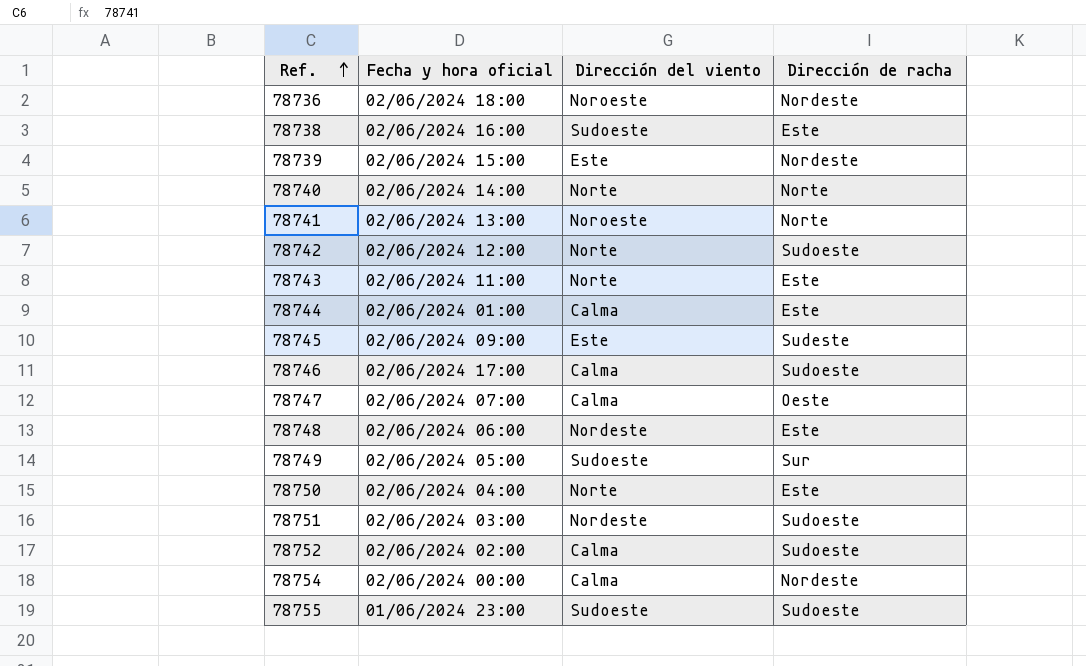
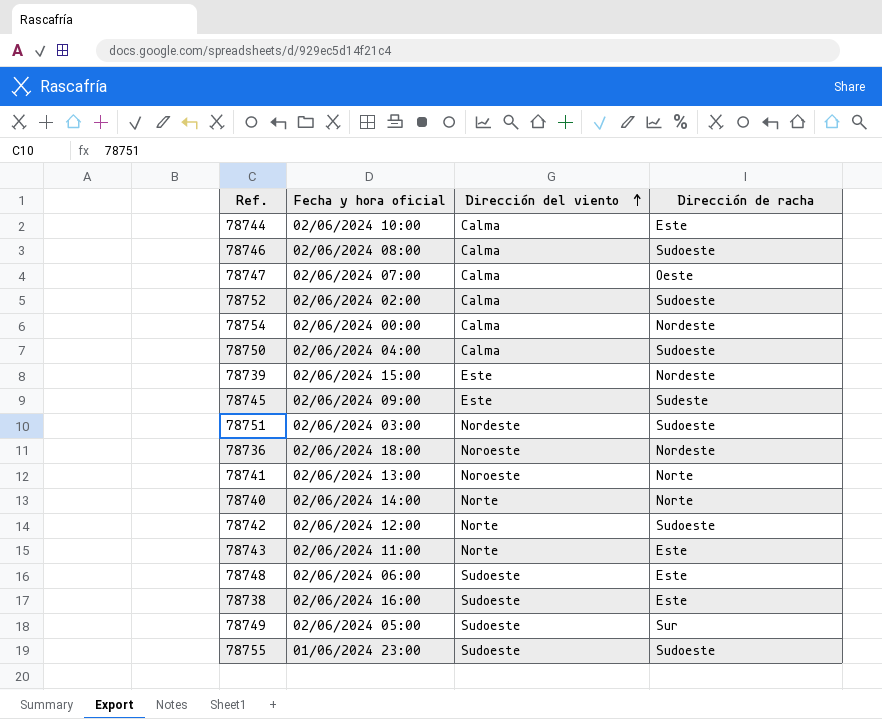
row order: Ref. ascending -> Dirección del viento ascending
78744 | Fecha y hora oficial: 02/06/2024 01:00 -> 02/06/2024 10:00
78746 | Fecha y hora oficial: 02/06/2024 17:00 -> 02/06/2024 08:00
78750 | Dirección del viento: Norte -> Calma
78750 | Dirección de racha: Este -> Sudoeste
78748 | Dirección del viento: Nordeste -> Sudoeste

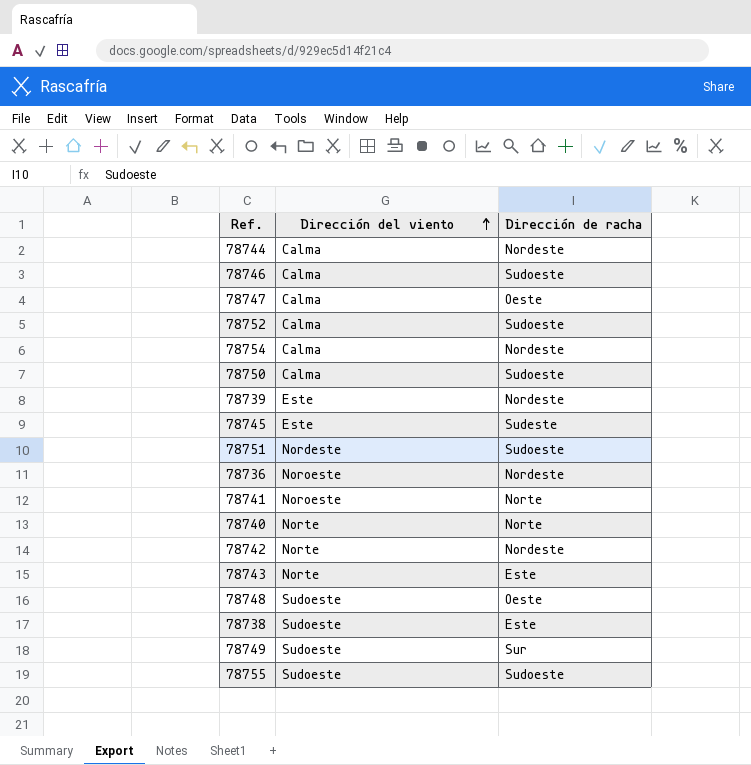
column Fecha y hora oficial | position: 2 -> none
78744 | Dirección de racha: Este -> Nordeste
78742 | Dirección de racha: Sudoeste -> Nordeste
78748 | Dirección de racha: Este -> Oeste

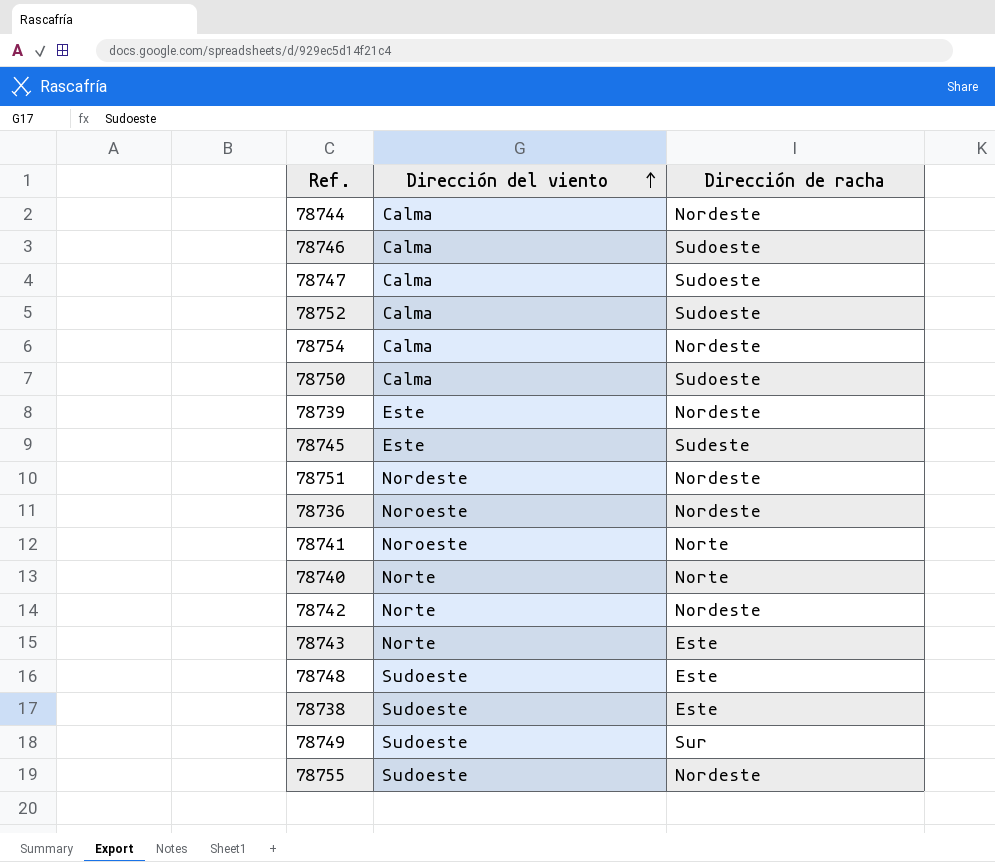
78747 | Dirección de racha: Oeste -> Sudoeste
78751 | Dirección de racha: Sudoeste -> Nordeste
78748 | Dirección de racha: Oeste -> Este
78755 | Dirección de racha: Sudoeste -> Nordeste

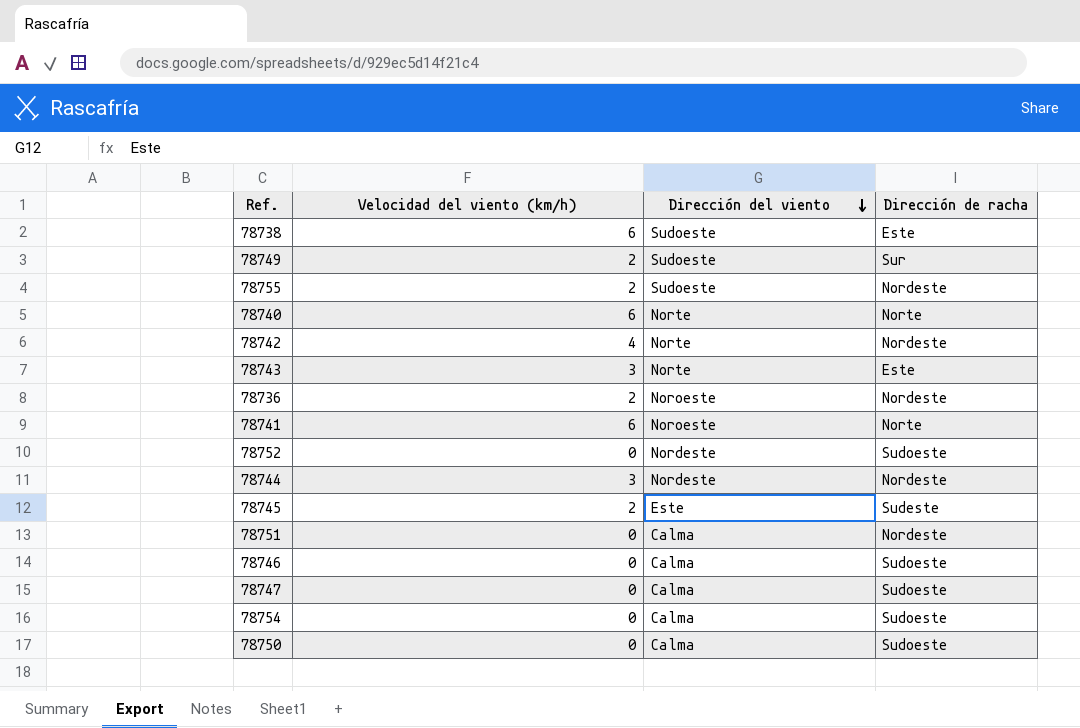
row order: Dirección del viento ascending -> Dirección del viento descending
column Velocidad del viento (km/h) | position: none -> 2
row 78739: Este | Nordeste -> none
row 78748: Sudoeste | Este -> none
78752 | Dirección del viento: Calma -> Nordeste
78744 | Dirección del viento: Calma -> Nordeste
78751 | Dirección del viento: Nordeste -> Calma
78754 | Dirección de racha: Nordeste -> Sudoeste

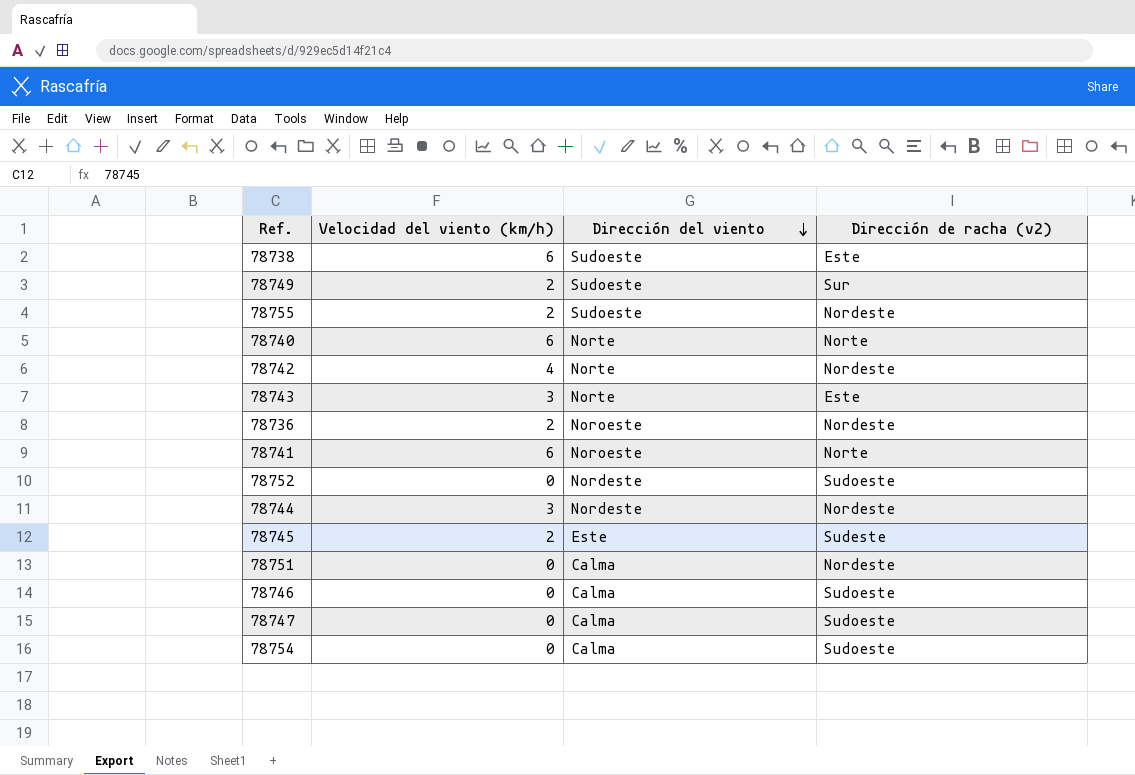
column name: Dirección de racha -> Dirección de racha (v2)
row 78750: 0 | Calma | Sudoeste -> none

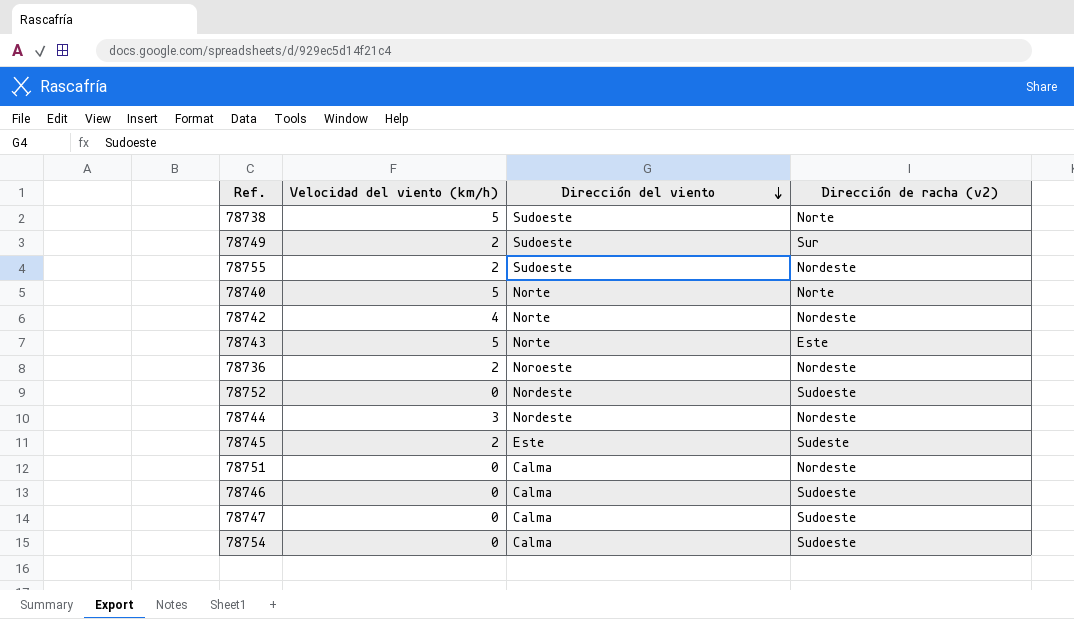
row 78741: 6 | Noroeste | Norte -> none
78738 | Velocidad del viento (km/h): 6 -> 5
78738 | Dirección de racha (v2): Este -> Norte
78740 | Velocidad del viento (km/h): 6 -> 5
78743 | Velocidad del viento (km/h): 3 -> 5

